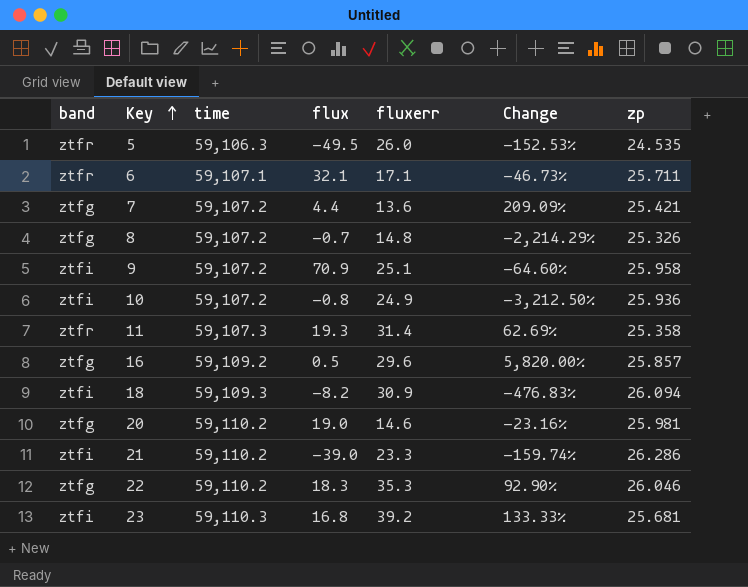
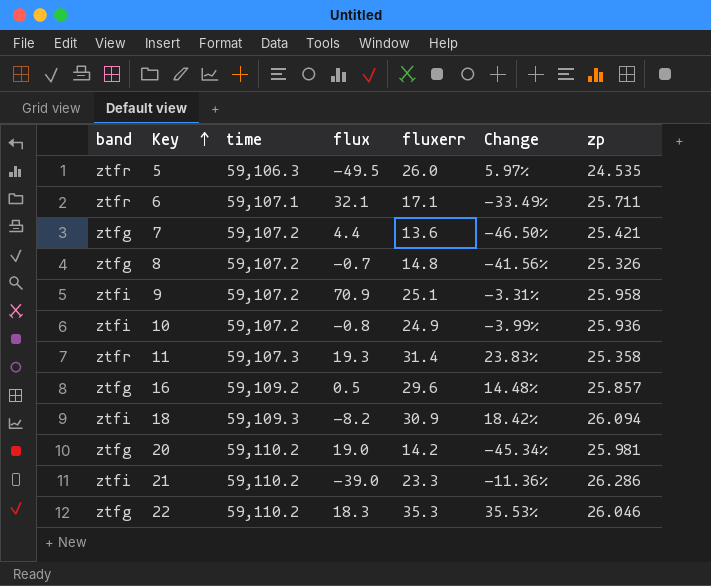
column Change | formula: ([fluxerr] - [flux]) / [flux] -> ([fluxerr] - [zp]) / [zp]
row 23: ztfi | 59,110.3 | 16.8 | 39.2 | 133.33% | 25.681 -> none
20 | fluxerr: 14.6 -> 14.2

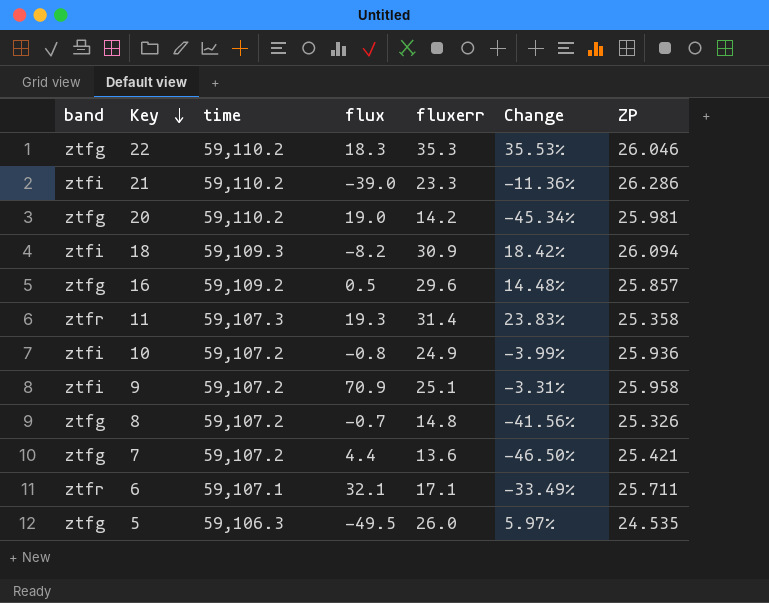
row order: Key ascending -> Key descending
column name: zp -> ZP
5 | band: ztfr -> ztfg

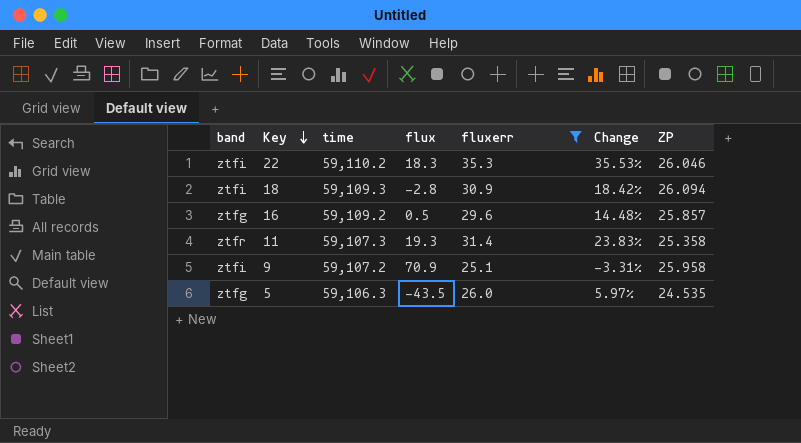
filter: none -> fluxerr >= 25.1
22 | band: ztfg -> ztfi
18 | flux: -8.2 -> -2.8
5 | flux: -49.5 -> -43.5

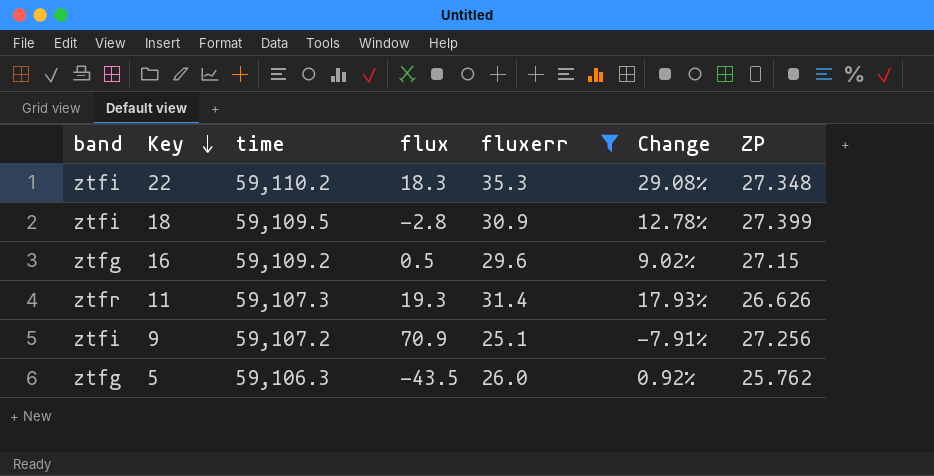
22 | Change: 35.53% -> 29.08%
22 | ZP: 26.046 -> 27.348
18 | time: 59,109.3 -> 59,109.5
18 | Change: 18.42% -> 12.78%
18 | ZP: 26.094 -> 27.399
16 | Change: 14.48% -> 9.02%
16 | ZP: 25.857 -> 27.15
11 | Change: 23.83% -> 17.93%
11 | ZP: 25.358 -> 26.626
9 | Change: -3.31% -> -7.91%
9 | ZP: 25.958 -> 27.256
5 | Change: 5.97% -> 0.92%
5 | ZP: 24.535 -> 25.762

